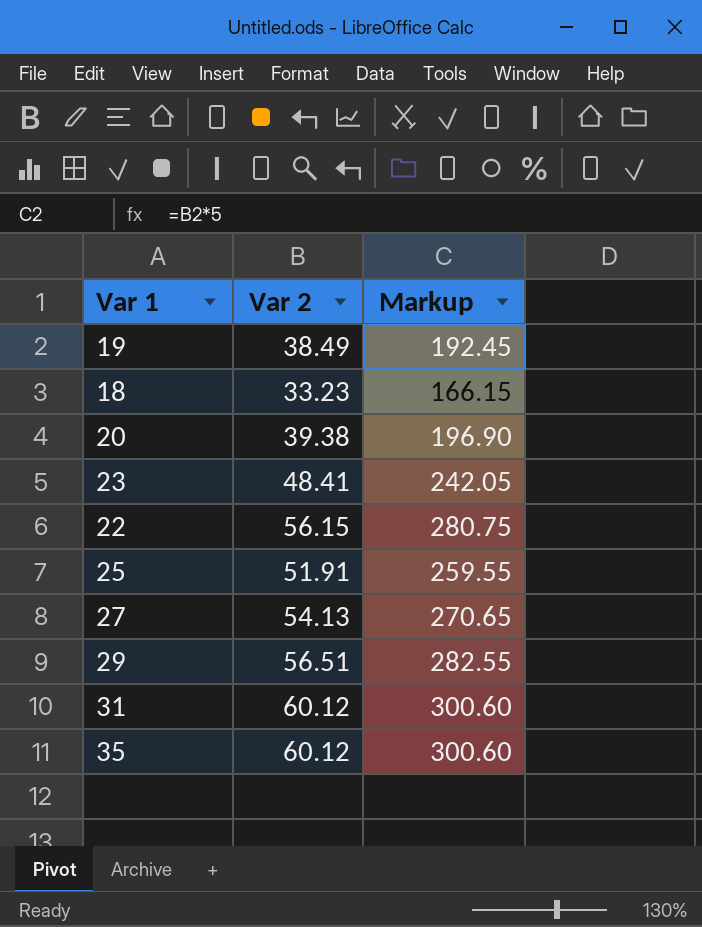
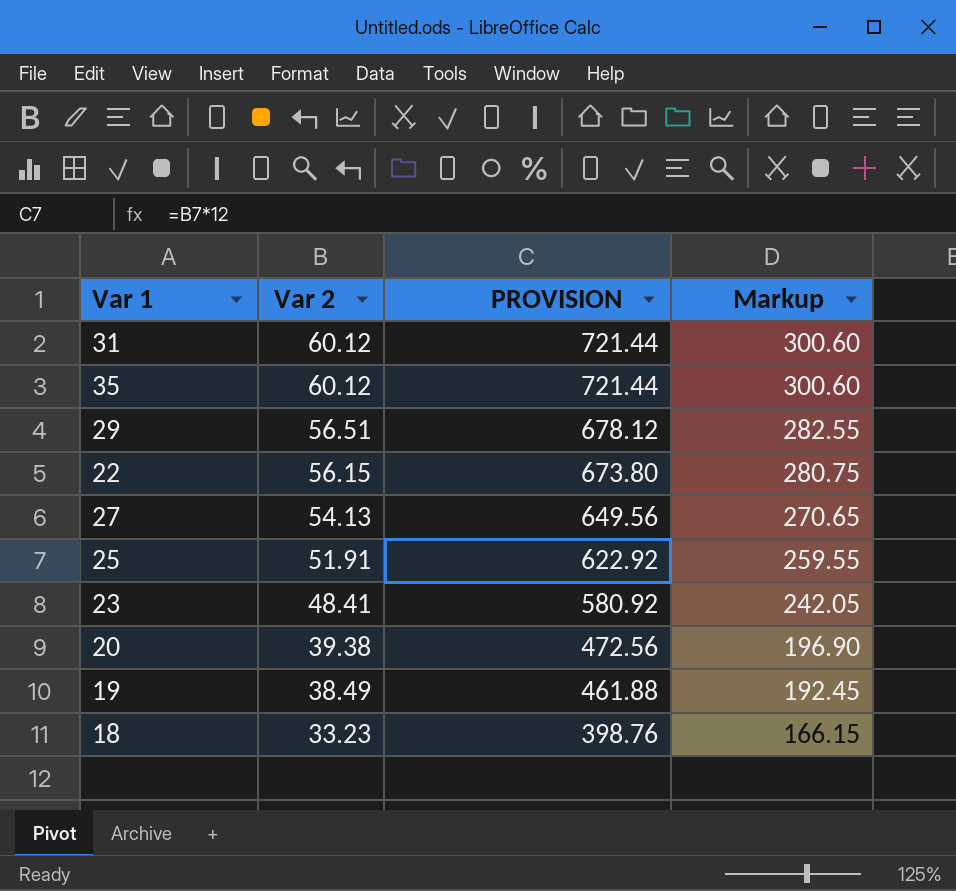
row order: none -> Var 2 descending
column PROVISION | formula: none -> [Var 2] * 12

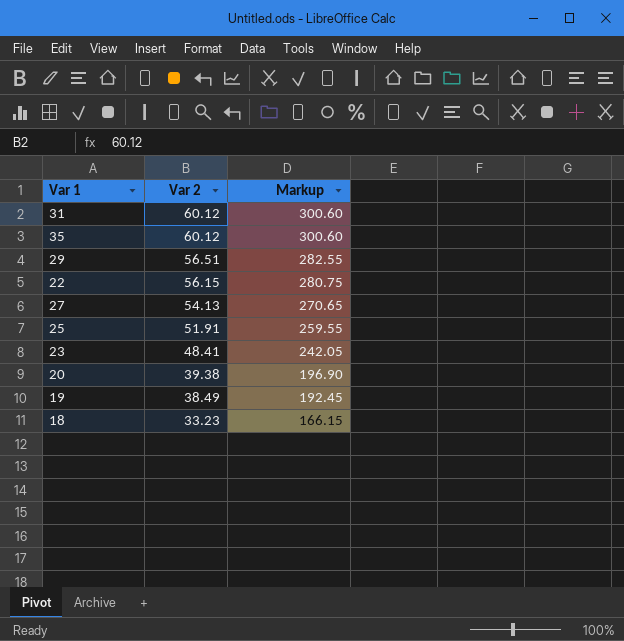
column PROVISION | formula: [Var 2] * 12 -> none

